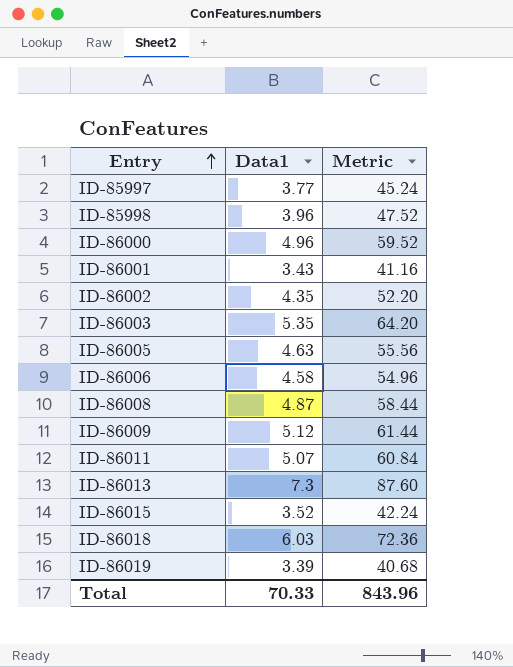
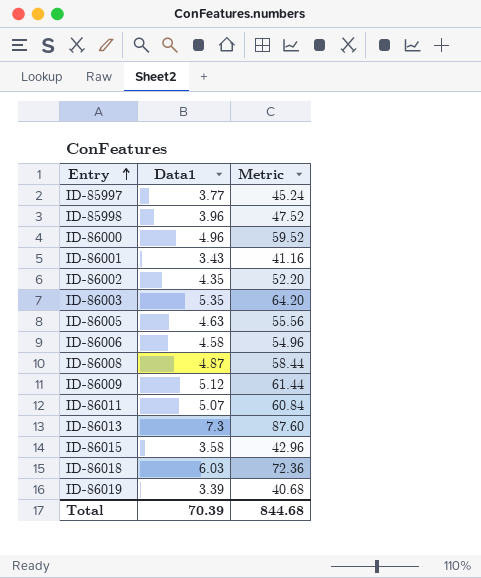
ID-86015 | Data1: 3.52 -> 3.58
ID-86015 | Metric: 42.24 -> 42.96
Total | Data1: 70.33 -> 70.39
Total | Metric: 843.96 -> 844.68

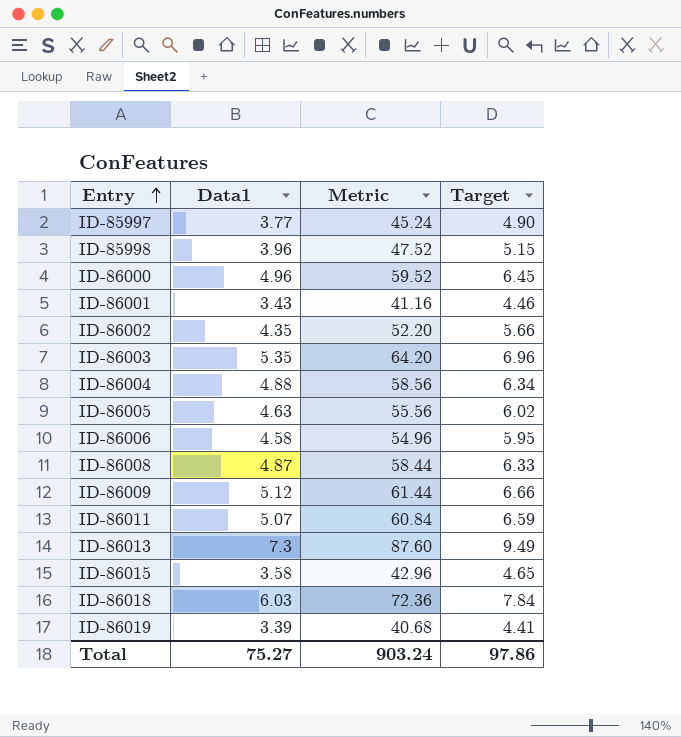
column Target | formula: none -> [Data1] * 1.3
row ID-86004: none -> 4.88 | 58.56 | 6.34
Total | Data1: 70.39 -> 75.27
Total | Metric: 844.68 -> 903.24

